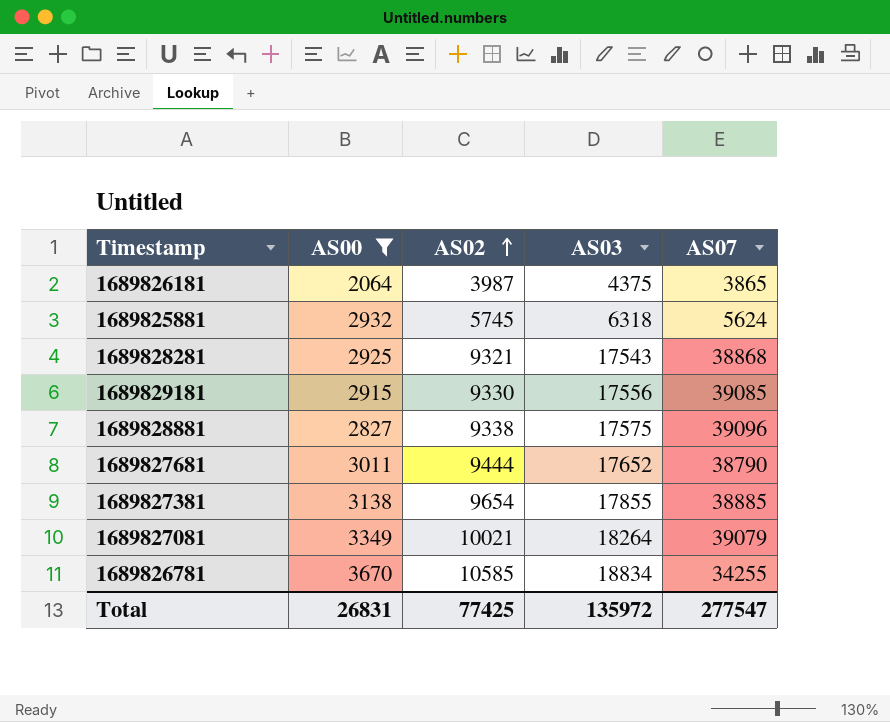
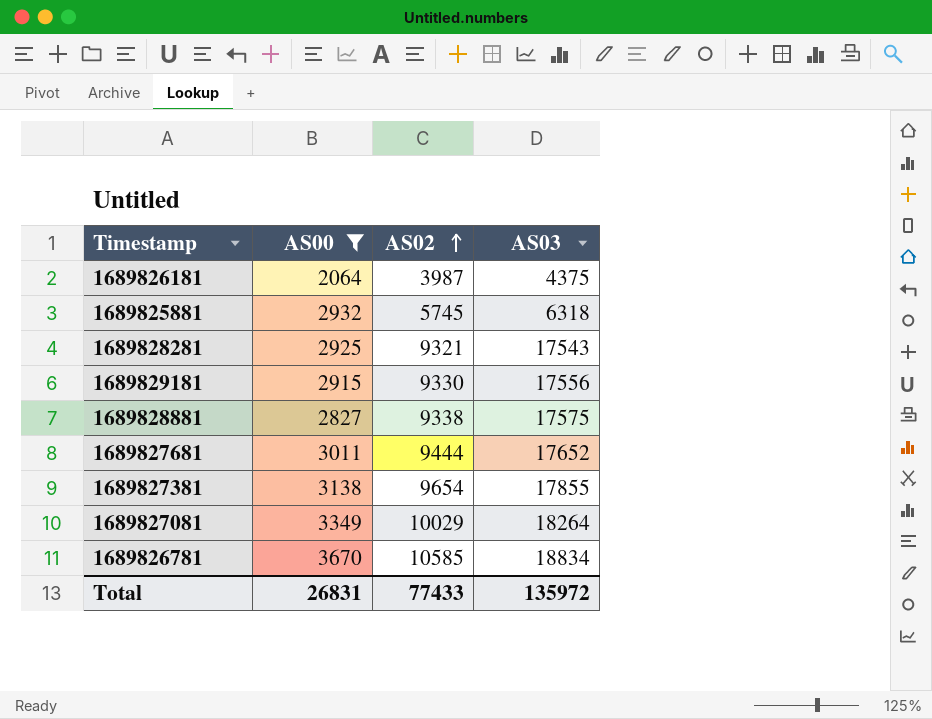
column AS07 | position: 5 -> none
1689827081 | AS02: 10021 -> 10029
Total | AS02: 77425 -> 77433

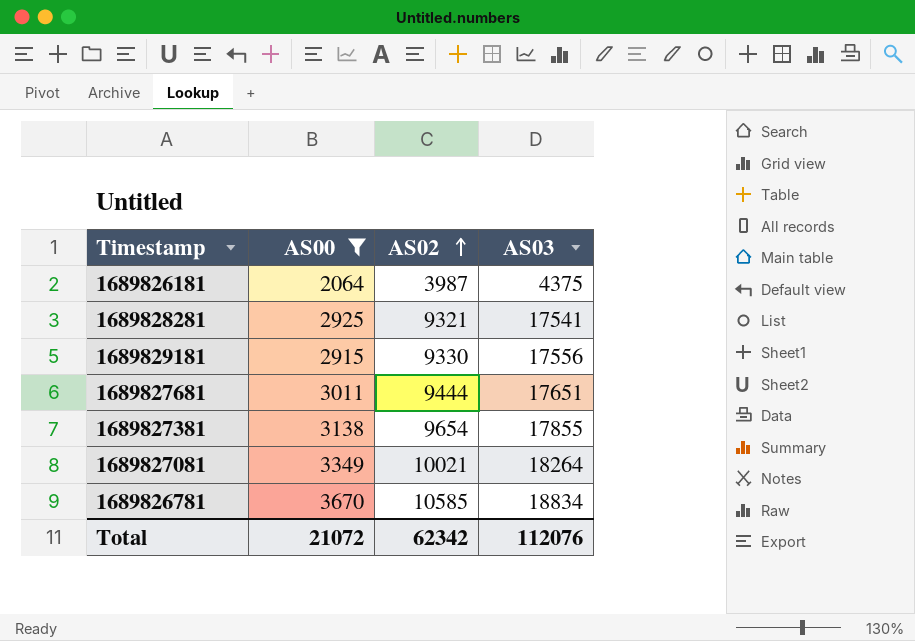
row 1689825881: 2932 | 5745 | 6318 -> none
row 1689828881: 2827 | 9338 | 17575 -> none
1689828281 | AS03: 17543 -> 17541
1689827681 | AS03: 17652 -> 17651
1689827081 | AS02: 10029 -> 10021
Total | AS00: 26831 -> 21072
Total | AS02: 77433 -> 62342
Total | AS03: 135972 -> 112076

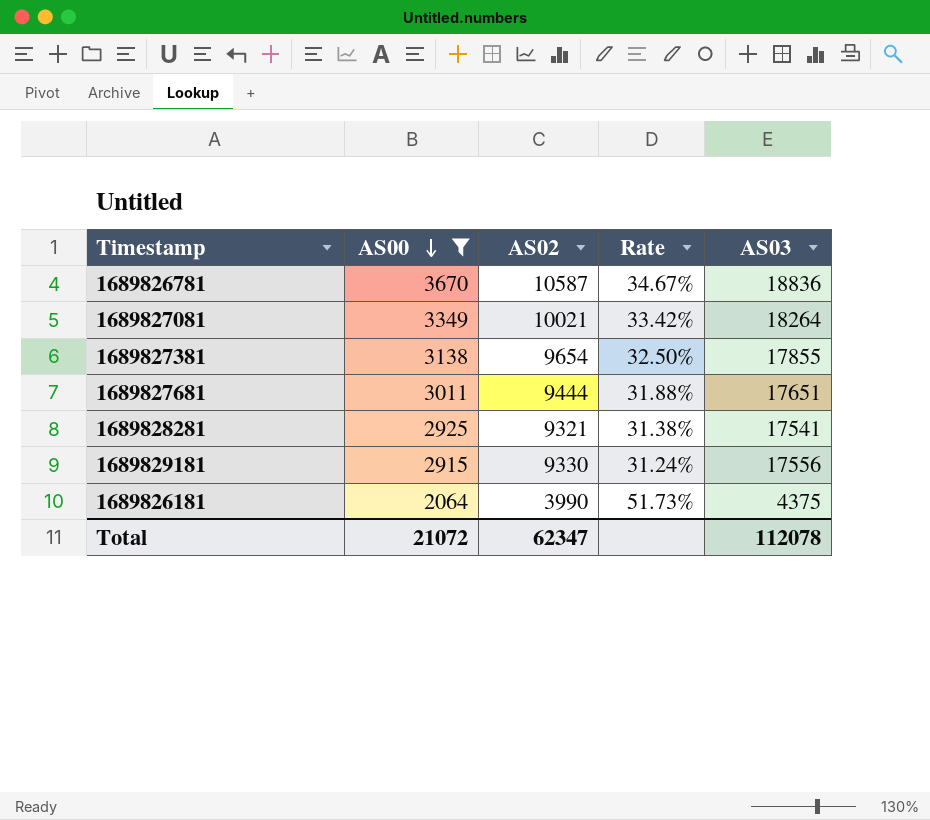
row order: AS02 ascending -> AS00 descending
column Rate | formula: none -> [AS00] / [AS02]
1689826781 | AS02: 10585 -> 10587
1689826781 | AS03: 18834 -> 18836
1689826181 | AS02: 3987 -> 3990
Total | AS02: 62342 -> 62347
Total | AS03: 112076 -> 112078

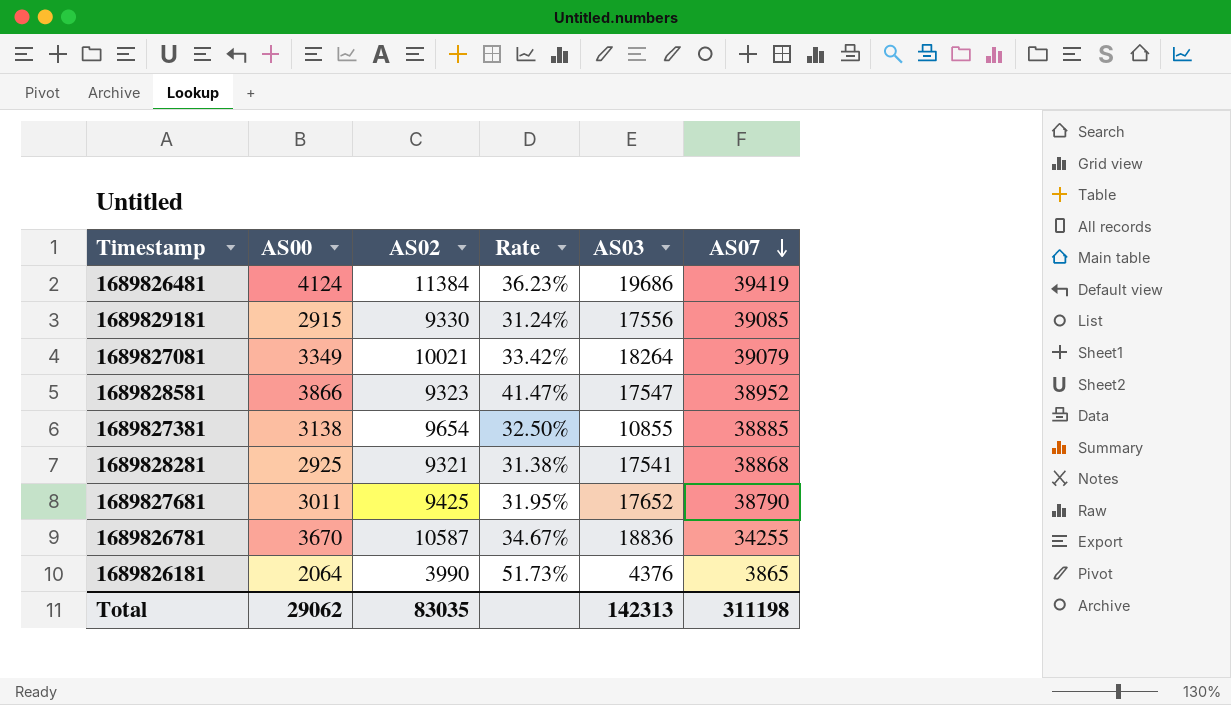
filter: AS00 <= 3670 -> none
row order: AS00 descending -> AS07 descending
column AS07 | position: none -> 6
1689827381 | AS03: 17855 -> 10855
1689827681 | AS02: 9444 -> 9425
1689827681 | Rate: 31.88% -> 31.95%
1689827681 | AS03: 17651 -> 17652
1689826181 | AS03: 4375 -> 4376
Total | AS00: 21072 -> 29062
Total | AS02: 62347 -> 83035
Total | AS03: 112078 -> 142313

